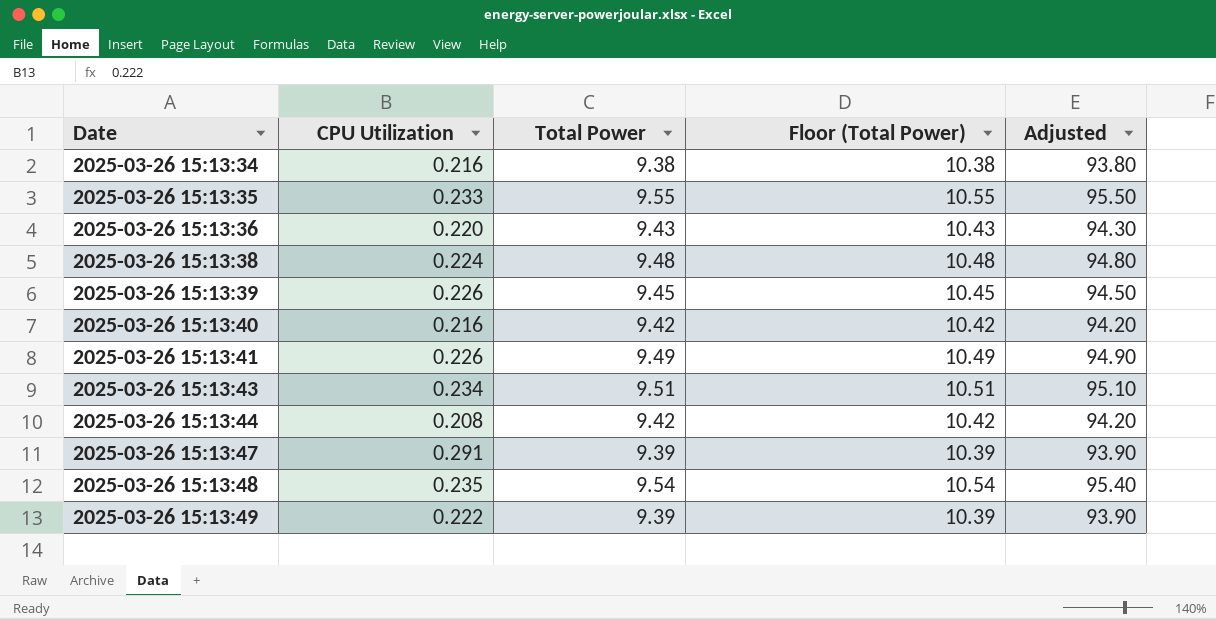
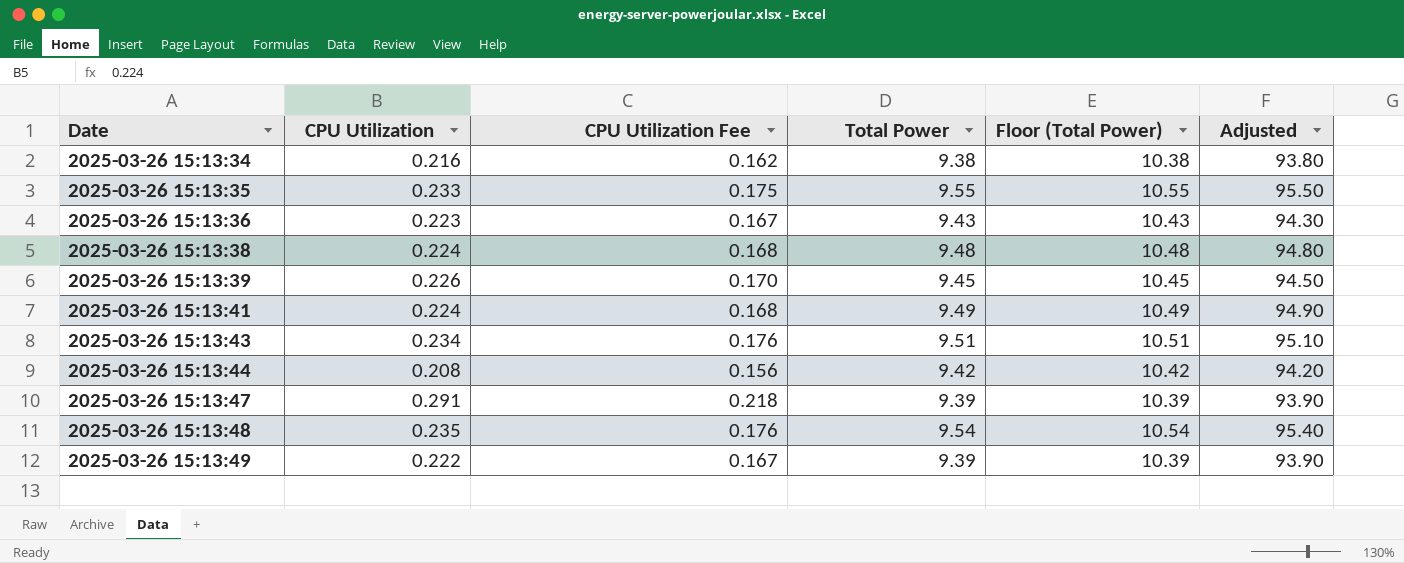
column CPU Utilization Fee | formula: none -> [CPU Utilization] * 0.75
row 2025-03-26 15:13:40: 0.216 | 9.42 | 10.42 | 94.20 -> none
2025-03-26 15:13:36 | CPU Utilization: 0.220 -> 0.223
2025-03-26 15:13:41 | CPU Utilization: 0.226 -> 0.224

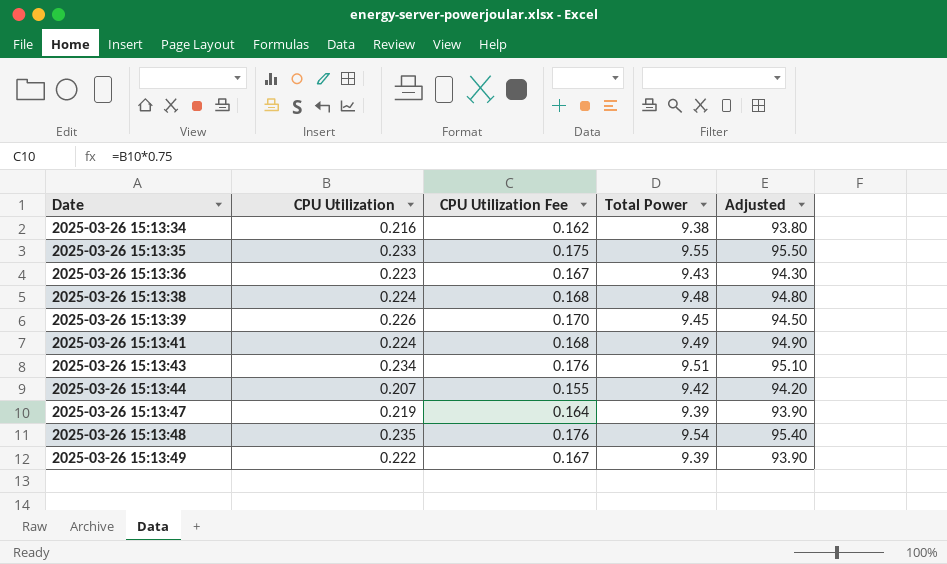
column Floor (Total Power) | formula: [Total Power] + 1 -> none
2025-03-26 15:13:44 | CPU Utilization: 0.208 -> 0.207
2025-03-26 15:13:44 | CPU Utilization Fee: 0.156 -> 0.155
2025-03-26 15:13:47 | CPU Utilization: 0.291 -> 0.219
2025-03-26 15:13:47 | CPU Utilization Fee: 0.218 -> 0.164

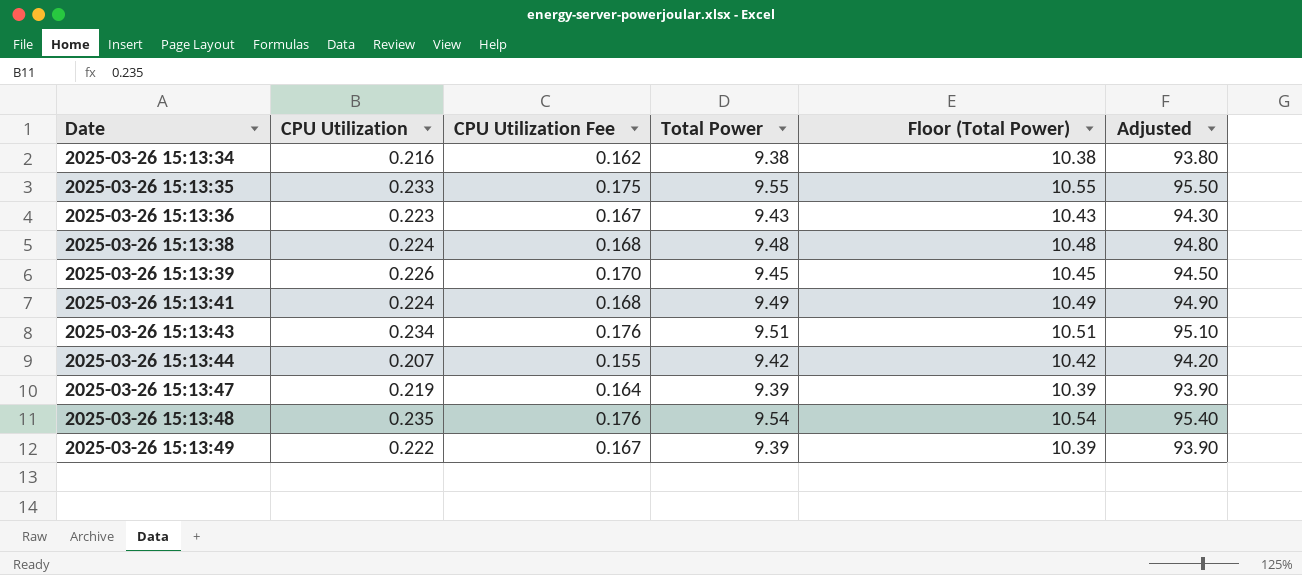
column Floor (Total Power) | formula: none -> [Total Power] + 1

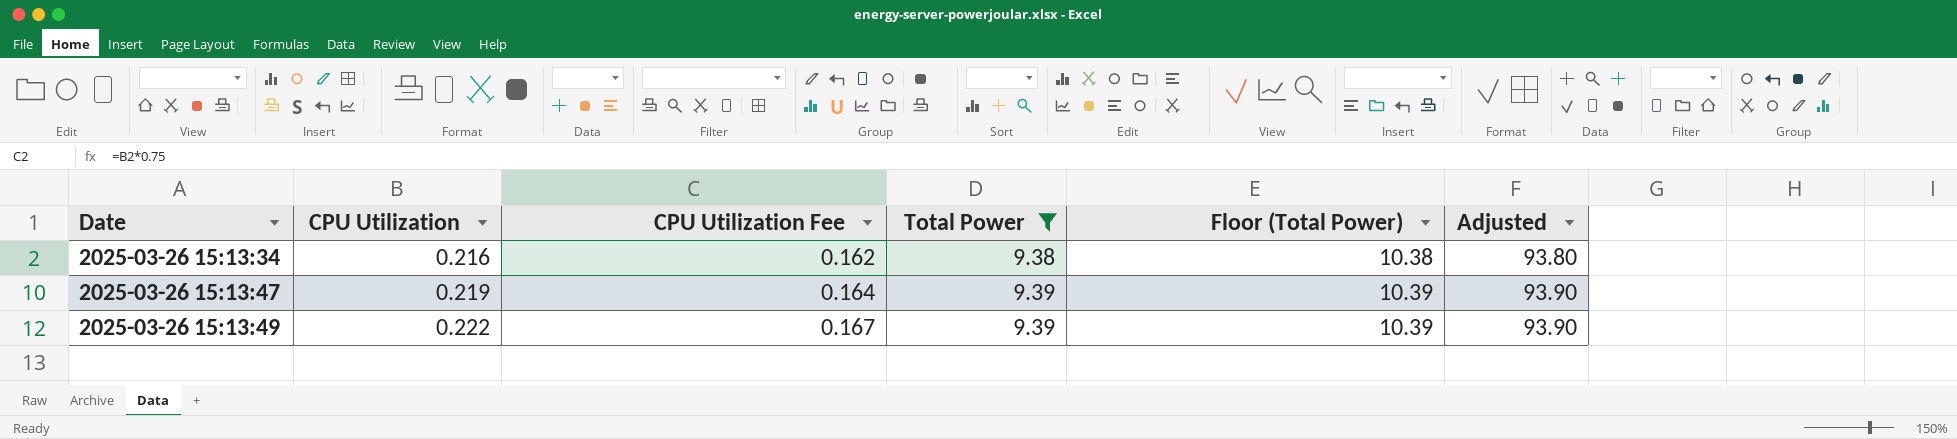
filter: none -> Total Power <= 9.39

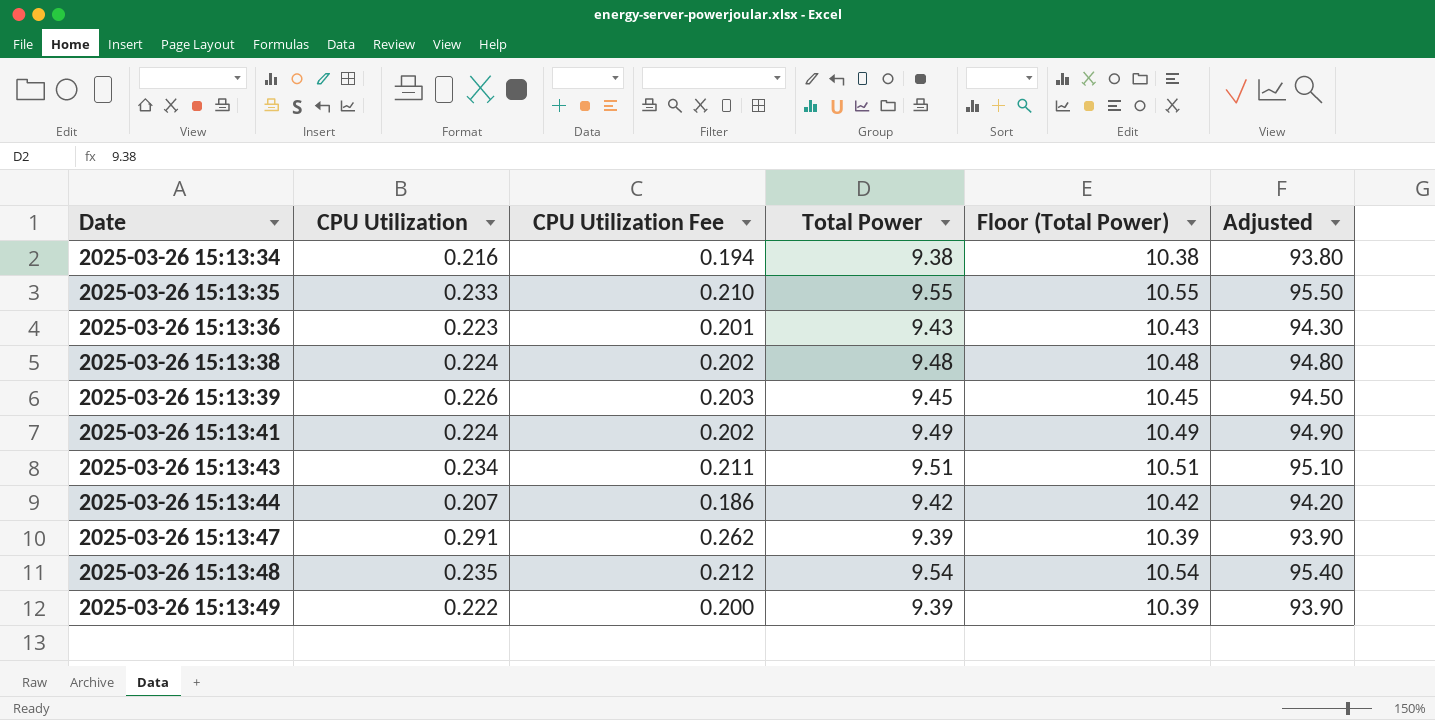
filter: Total Power <= 9.39 -> none
column CPU Utilization Fee | formula: [CPU Utilization] * 0.75 -> [CPU Utilization] * 0.9
2025-03-26 15:13:47 | CPU Utilization: 0.219 -> 0.291

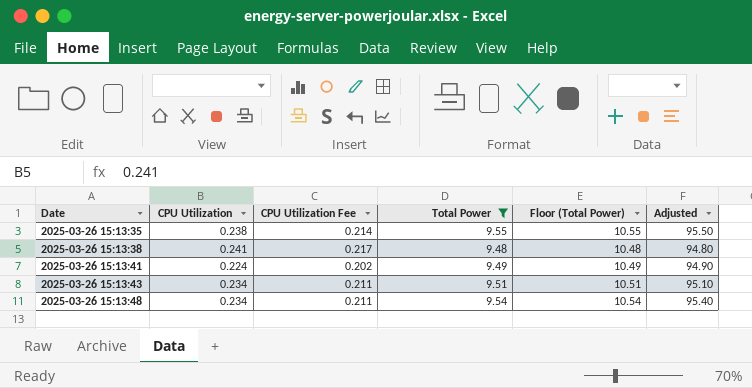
filter: none -> Total Power >= 9.48
2025-03-26 15:13:35 | CPU Utilization: 0.233 -> 0.238
2025-03-26 15:13:35 | CPU Utilization Fee: 0.210 -> 0.214
2025-03-26 15:13:38 | CPU Utilization: 0.224 -> 0.241
2025-03-26 15:13:38 | CPU Utilization Fee: 0.202 -> 0.217
2025-03-26 15:13:48 | CPU Utilization: 0.235 -> 0.234
2025-03-26 15:13:48 | CPU Utilization Fee: 0.212 -> 0.211

